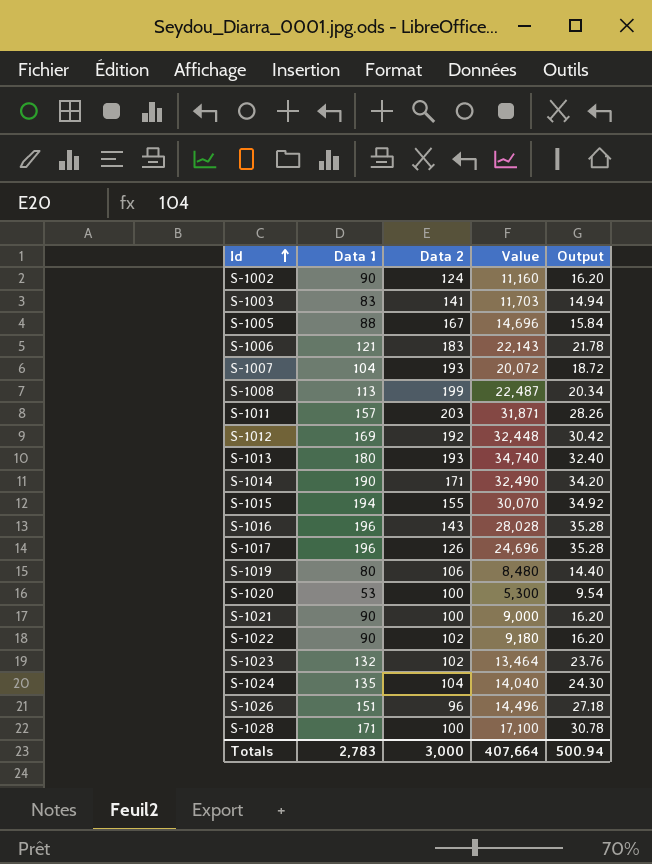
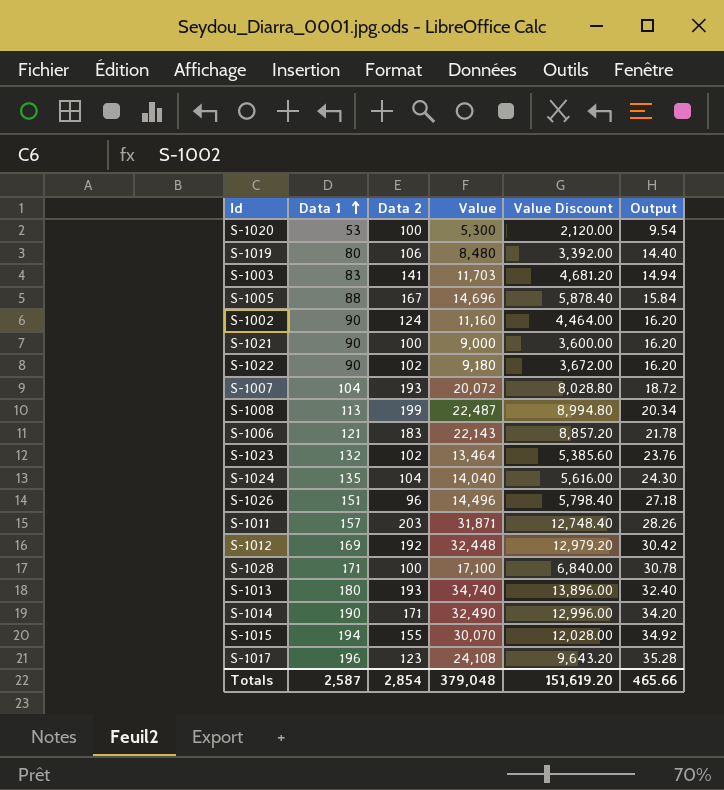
row order: Id ascending -> Data 1 ascending
column Value Discount | formula: none -> [Value] * 0.4
row S-1016: 196 | 143 | 28,028 | 35.28 -> none
S-1017 | Data 2: 126 -> 123
S-1017 | Value: 24,696 -> 24,108
Totals | Data 1: 2,783 -> 2,587
Totals | Data 2: 3,000 -> 2,854
Totals | Value: 407,664 -> 379,048
Totals | Output: 500.94 -> 465.66

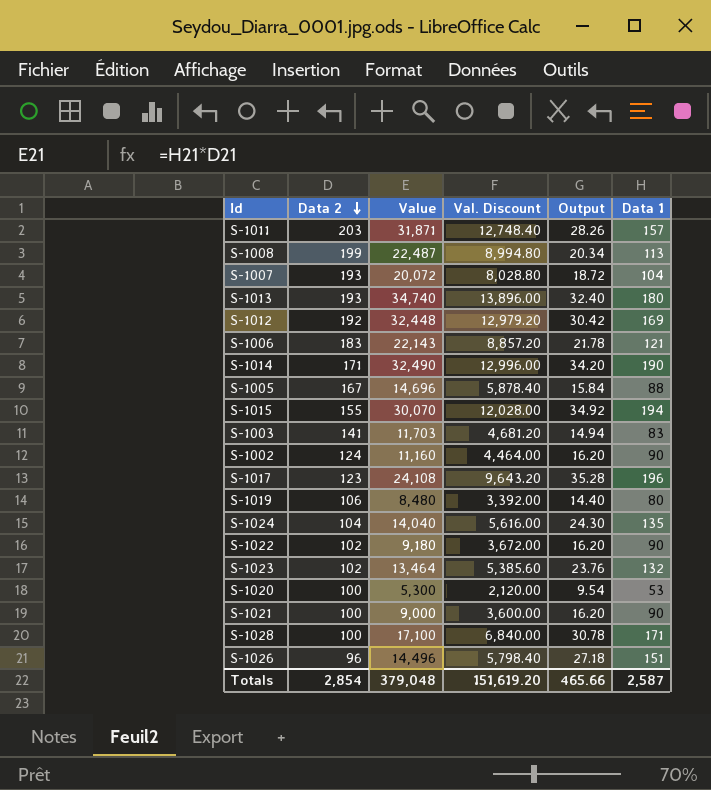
row order: Data 1 ascending -> Data 2 descending
column name: Value Discount -> Val. Discount
column Data 1 | position: 2 -> 6

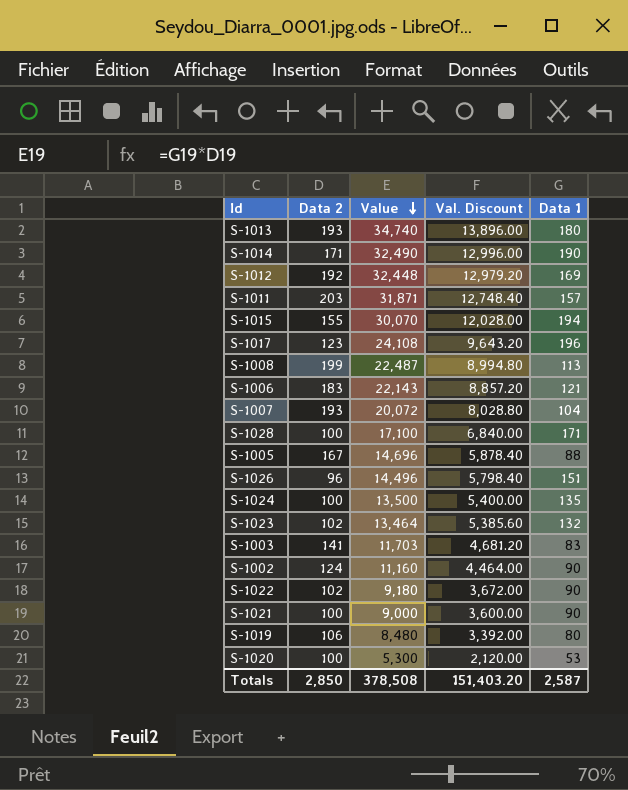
row order: Data 2 descending -> Value descending
column Output | formula: [Data 1] * 0.18 -> none
S-1024 | Data 2: 104 -> 100
S-1024 | Value: 14,040 -> 13,500
S-1024 | Val. Discount: 5,616.00 -> 5,400.00
Totals | Data 2: 2,854 -> 2,850
Totals | Value: 379,048 -> 378,508
Totals | Val. Discount: 151,619.20 -> 151,403.20

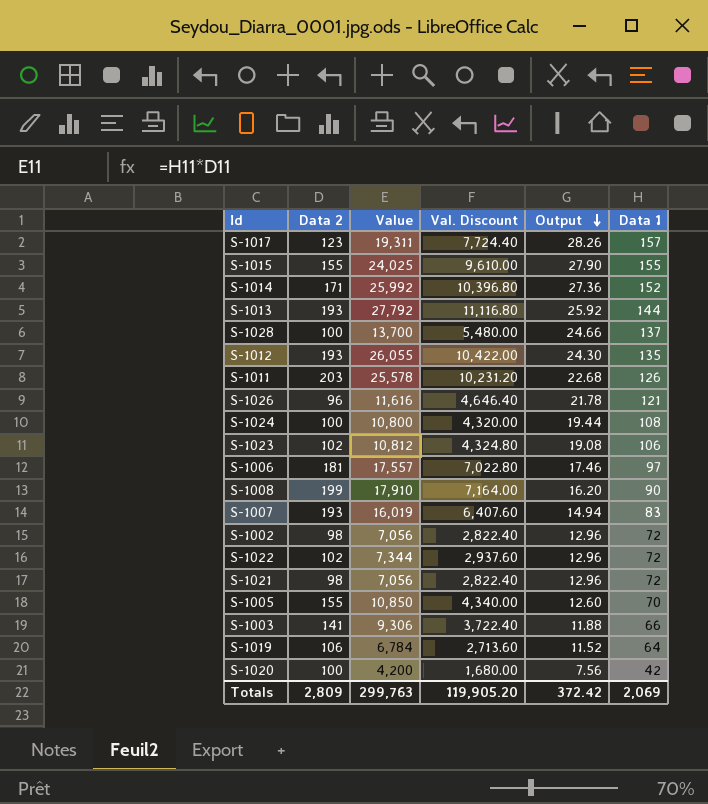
row order: Value descending -> Output descending
column Output | formula: none -> [Data 1] * 0.18
S-1017 | Value: 24,108 -> 19,311
S-1017 | Val. Discount: 9,643.20 -> 7,724.40
S-1017 | Data 1: 196 -> 157
S-1015 | Value: 30,070 -> 24,025
S-1015 | Val. Discount: 12,028.00 -> 9,610.00
S-1015 | Data 1: 194 -> 155
S-1014 | Value: 32,490 -> 25,992
S-1014 | Val. Discount: 12,996.00 -> 10,396.80
S-1014 | Data 1: 190 -> 152
S-1013 | Value: 34,740 -> 27,792
S-1013 | Val. Discount: 13,896.00 -> 11,116.80
S-1013 | Data 1: 180 -> 144
S-1028 | Value: 17,100 -> 13,700
S-1028 | Val. Discount: 6,840.00 -> 5,480.00
S-1028 | Data 1: 171 -> 137
S-1012 | Data 2: 192 -> 193
S-1012 | Value: 32,448 -> 26,055
S-1012 | Val. Discount: 12,979.20 -> 10,422.00
S-1012 | Data 1: 169 -> 135
S-1011 | Value: 31,871 -> 25,578
S-1011 | Val. Discount: 12,748.40 -> 10,231.20
S-1011 | Data 1: 157 -> 126
S-1026 | Value: 14,496 -> 11,616
S-1026 | Val. Discount: 5,798.40 -> 4,646.40
S-1026 | Data 1: 151 -> 121
S-1024 | Value: 13,500 -> 10,800
S-1024 | Val. Discount: 5,400.00 -> 4,320.00
S-1024 | Data 1: 135 -> 108
S-1023 | Value: 13,464 -> 10,812
S-1023 | Val. Discount: 5,385.60 -> 4,324.80
S-1023 | Data 1: 132 -> 106
S-1006 | Data 2: 183 -> 181
S-1006 | Value: 22,143 -> 17,557
S-1006 | Val. Discount: 8,857.20 -> 7,022.80
S-1006 | Data 1: 121 -> 97
S-1008 | Value: 22,487 -> 17,910
S-1008 | Val. Discount: 8,994.80 -> 7,164.00
S-1008 | Data 1: 113 -> 90
S-1007 | Value: 20,072 -> 16,019
S-1007 | Val. Discount: 8,028.80 -> 6,407.60
S-1007 | Data 1: 104 -> 83
S-1002 | Data 2: 124 -> 98
S-1002 | Value: 11,160 -> 7,056
S-1002 | Val. Discount: 4,464.00 -> 2,822.40
S-1002 | Data 1: 90 -> 72
S-1022 | Value: 9,180 -> 7,344
S-1022 | Val. Discount: 3,672.00 -> 2,937.60
S-1022 | Data 1: 90 -> 72
S-1021 | Data 2: 100 -> 98
S-1021 | Value: 9,000 -> 7,056
S-1021 | Val. Discount: 3,600.00 -> 2,822.40
S-1021 | Data 1: 90 -> 72
S-1005 | Data 2: 167 -> 155
S-1005 | Value: 14,696 -> 10,850
S-1005 | Val. Discount: 5,878.40 -> 4,340.00
S-1005 | Data 1: 88 -> 70
S-1003 | Value: 11,703 -> 9,306
S-1003 | Val. Discount: 4,681.20 -> 3,722.40
S-1003 | Data 1: 83 -> 66
S-1019 | Value: 8,480 -> 6,784
S-1019 | Val. Discount: 3,392.00 -> 2,713.60
S-1019 | Data 1: 80 -> 64
S-1020 | Value: 5,300 -> 4,200
S-1020 | Val. Discount: 2,120.00 -> 1,680.00
S-1020 | Data 1: 53 -> 42
Totals | Data 2: 2,850 -> 2,809
Totals | Value: 378,508 -> 299,763
Totals | Val. Discount: 151,403.20 -> 119,905.20
Totals | Data 1: 2,587 -> 2,069

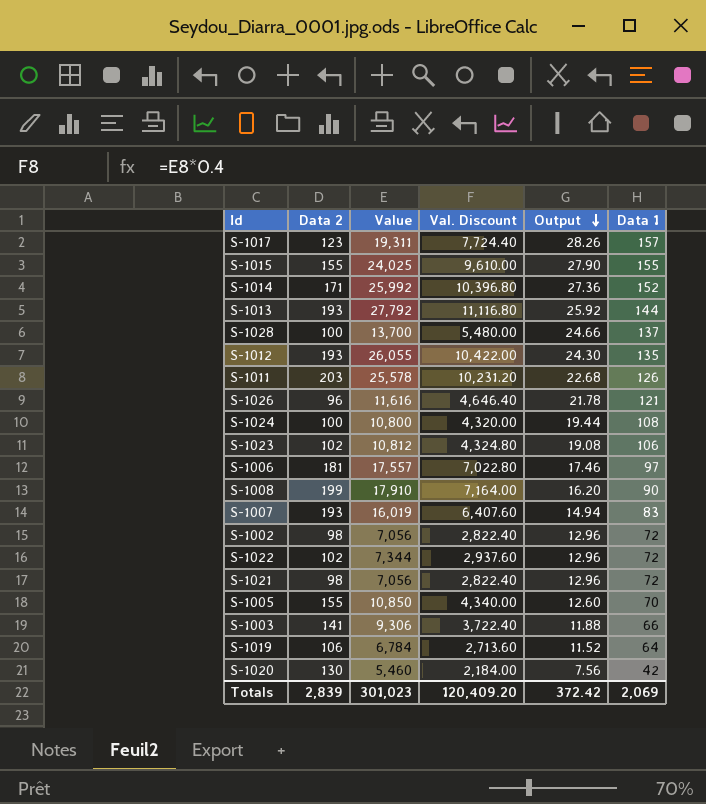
S-1020 | Data 2: 100 -> 130
S-1020 | Value: 4,200 -> 5,460
S-1020 | Val. Discount: 1,680.00 -> 2,184.00
Totals | Data 2: 2,809 -> 2,839
Totals | Value: 299,763 -> 301,023
Totals | Val. Discount: 119,905.20 -> 120,409.20

